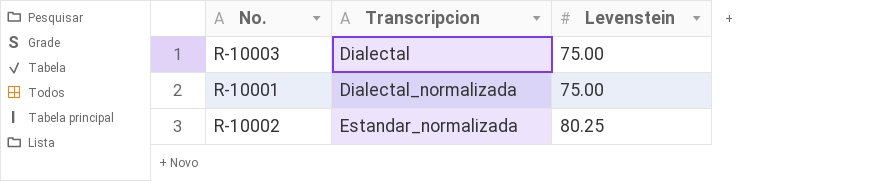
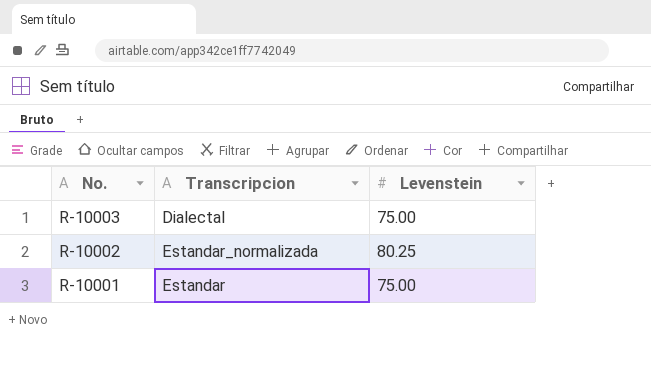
row order: Transcripcion ascending -> No. descending
R-10001 | Transcripcion: Dialectal_normalizada -> Estandar

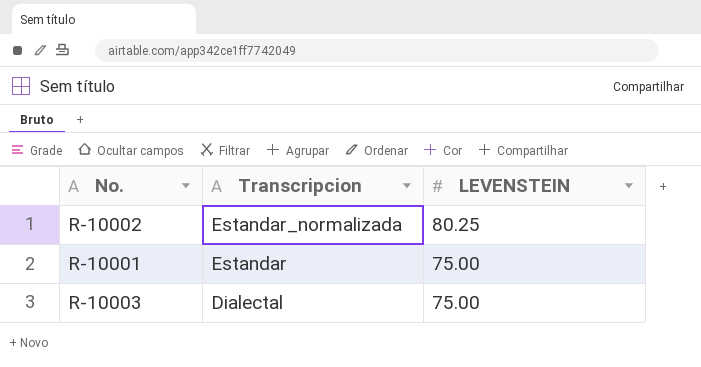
row order: No. descending -> Transcripcion descending
column name: Levenstein -> LEVENSTEIN

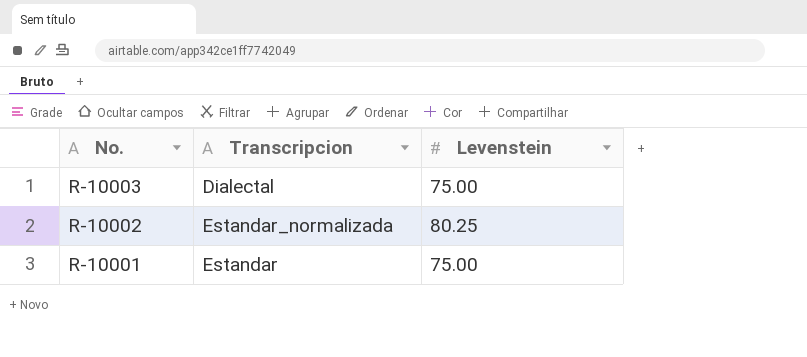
row order: Transcripcion descending -> No. descending
column name: LEVENSTEIN -> Levenstein

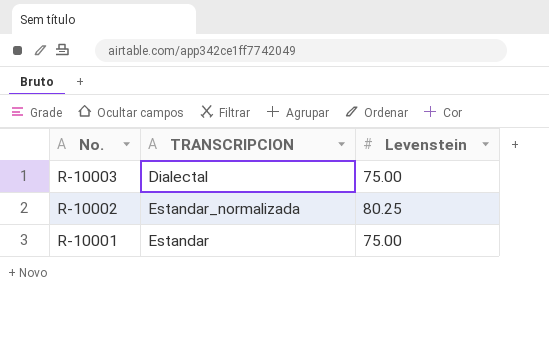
column name: Transcripcion -> TRANSCRIPCION

